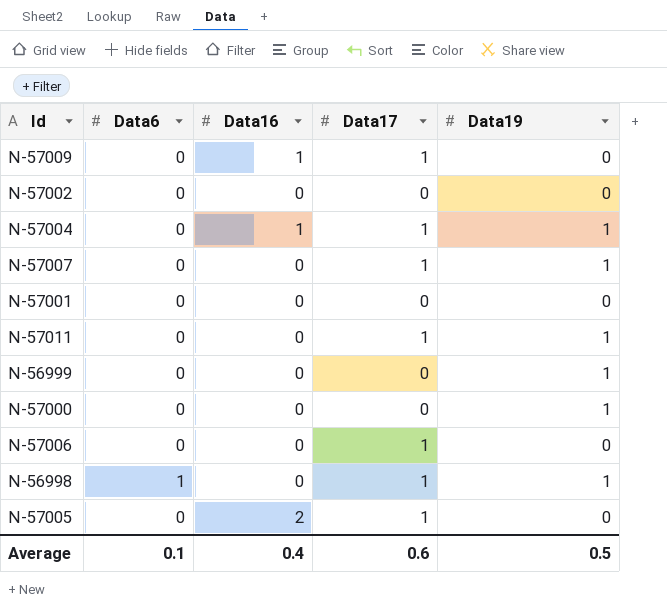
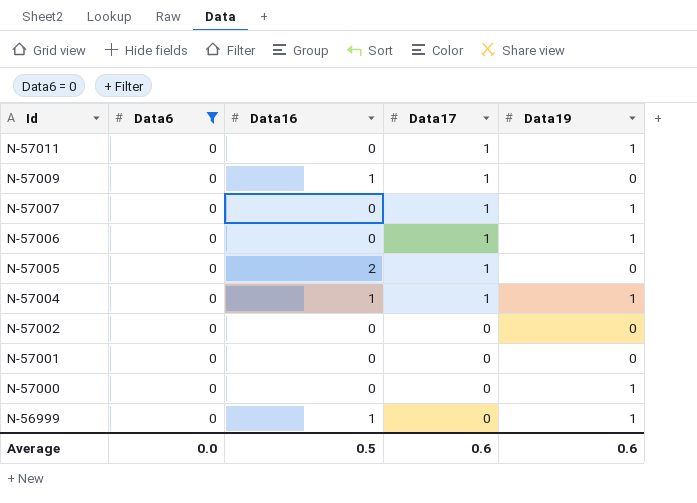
filter: none -> Data6 = 0
row order: none -> Id descending
N-57006 | Data19: 0 -> 1
N-56999 | Data16: 0 -> 1
Average | Data6: 0.1 -> 0.0
Average | Data16: 0.4 -> 0.5
Average | Data19: 0.5 -> 0.6

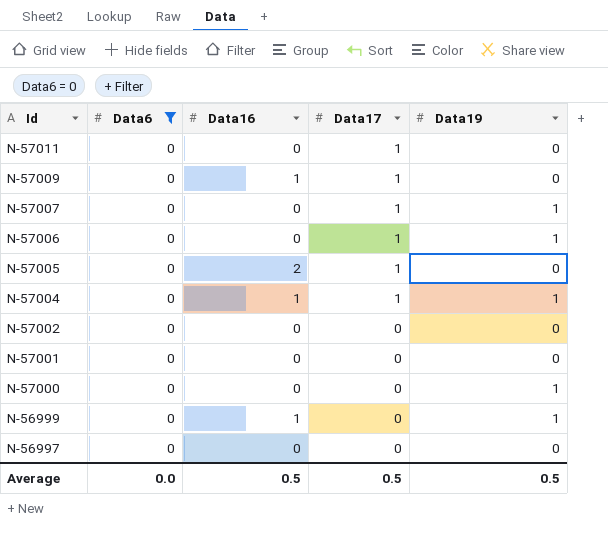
N-57011 | Data19: 1 -> 0
row N-56997: none -> 0 | 0 | 0 | 0
Average | Data17: 0.6 -> 0.5
Average | Data19: 0.6 -> 0.5

